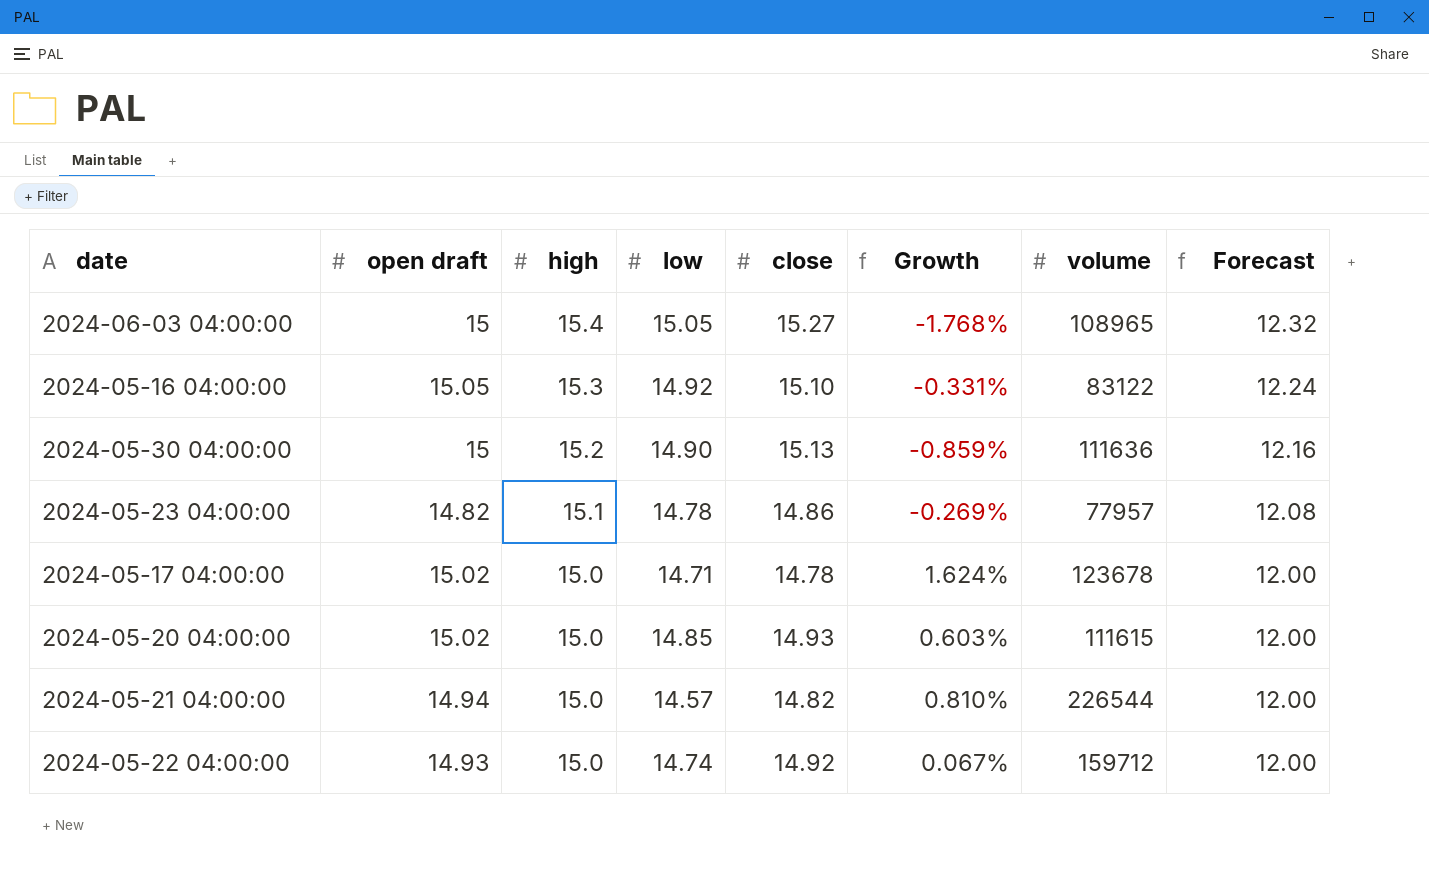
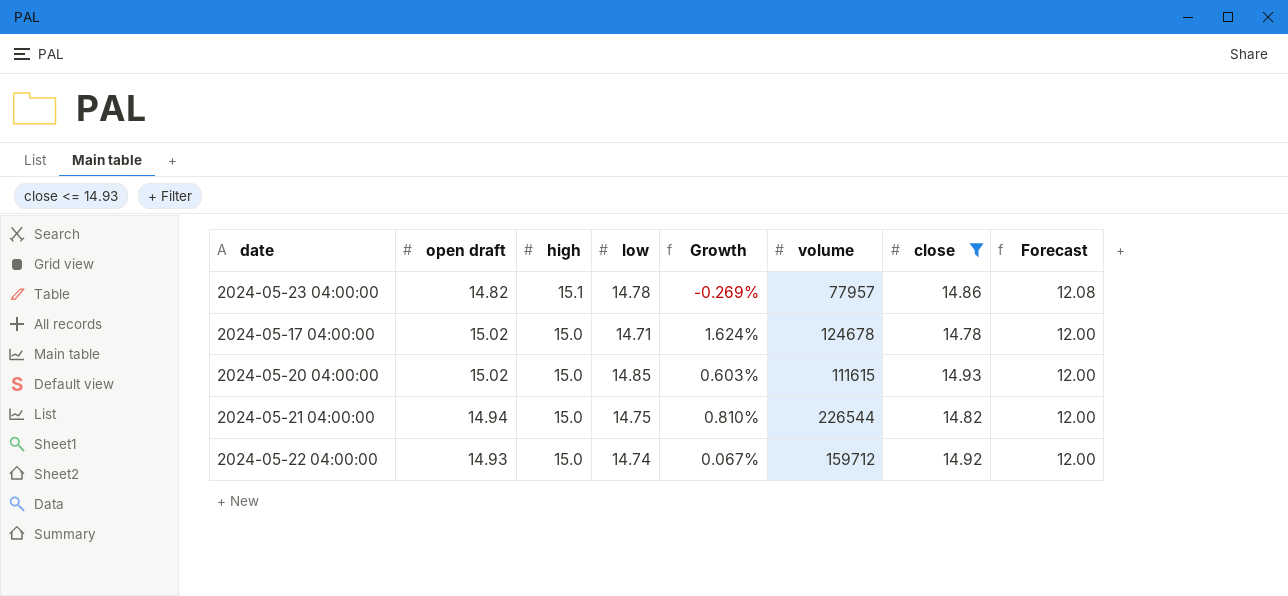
filter: none -> close <= 14.93
column close | position: 5 -> 7
2024-05-17 04:00:00 | volume: 123678 -> 124678
2024-05-21 04:00:00 | low: 14.57 -> 14.75

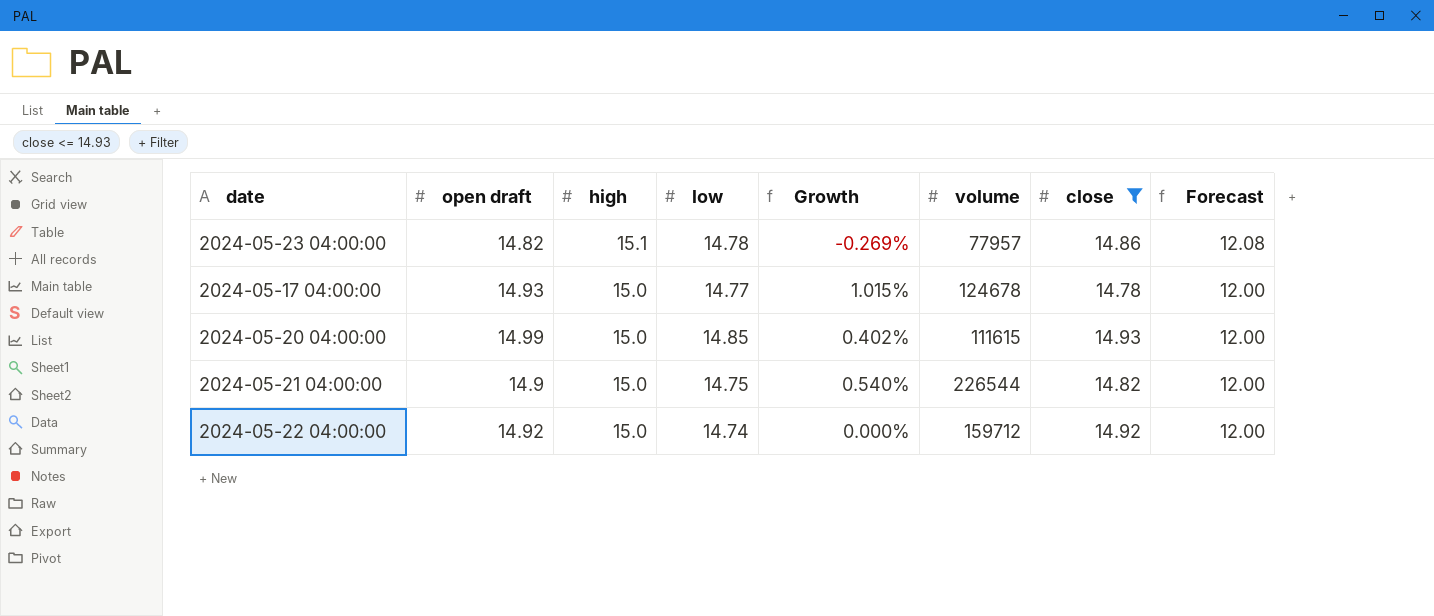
2024-05-17 04:00:00 | open draft: 15.02 -> 14.93
2024-05-17 04:00:00 | low: 14.71 -> 14.77
2024-05-17 04:00:00 | Growth: 1.624% -> 1.015%
2024-05-20 04:00:00 | open draft: 15.02 -> 14.99
2024-05-20 04:00:00 | Growth: 0.603% -> 0.402%
2024-05-21 04:00:00 | open draft: 14.94 -> 14.9
2024-05-21 04:00:00 | Growth: 0.810% -> 0.540%
2024-05-22 04:00:00 | open draft: 14.93 -> 14.92
2024-05-22 04:00:00 | Growth: 0.067% -> 0.000%

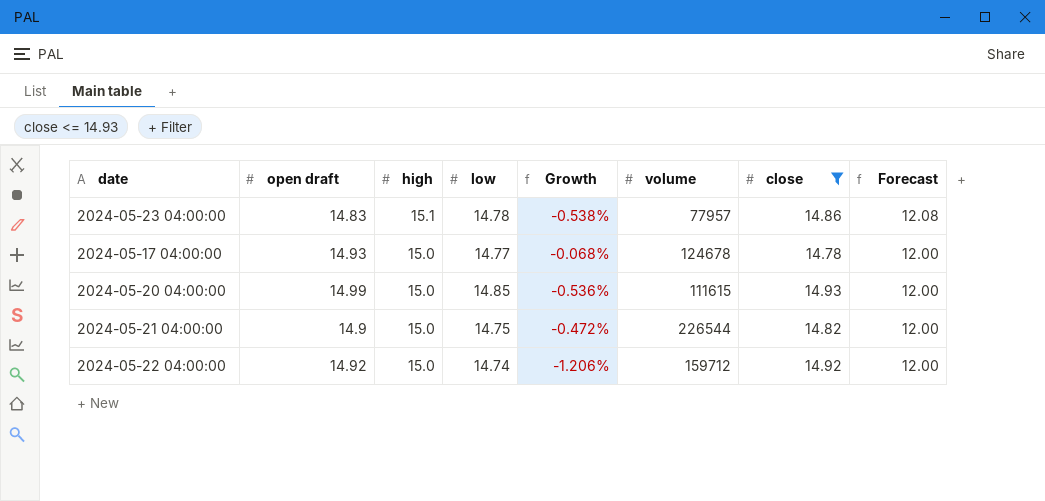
column Growth | formula: ([open draft] - [close]) / [close] -> ([low] - [close]) / [close]
2024-05-23 04:00:00 | open draft: 14.82 -> 14.83

